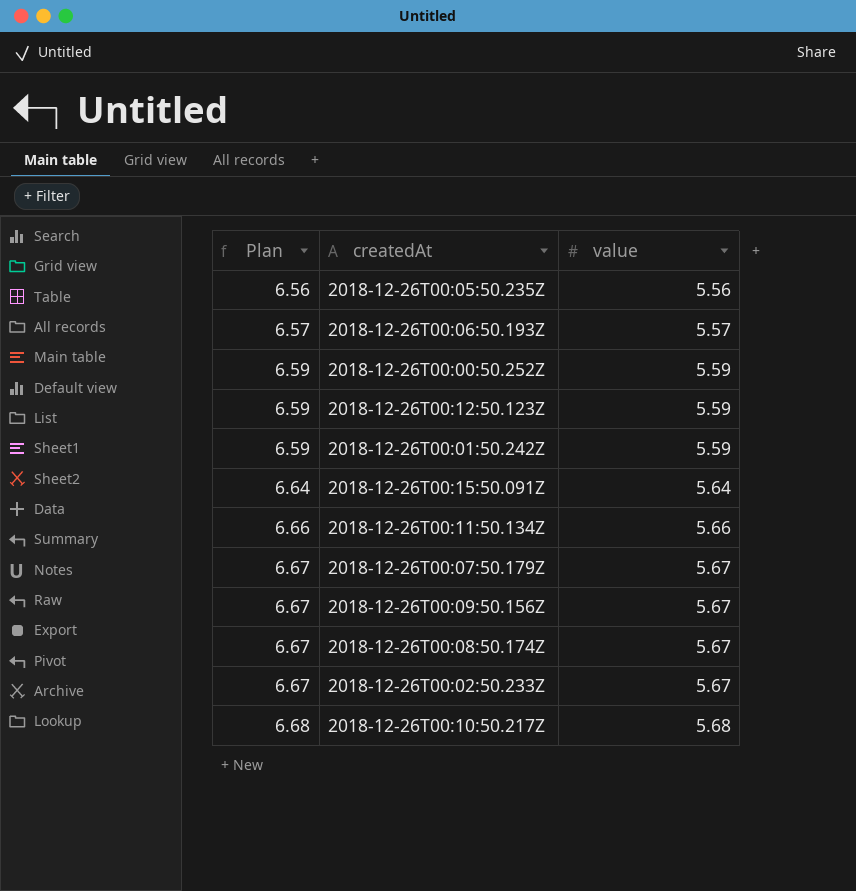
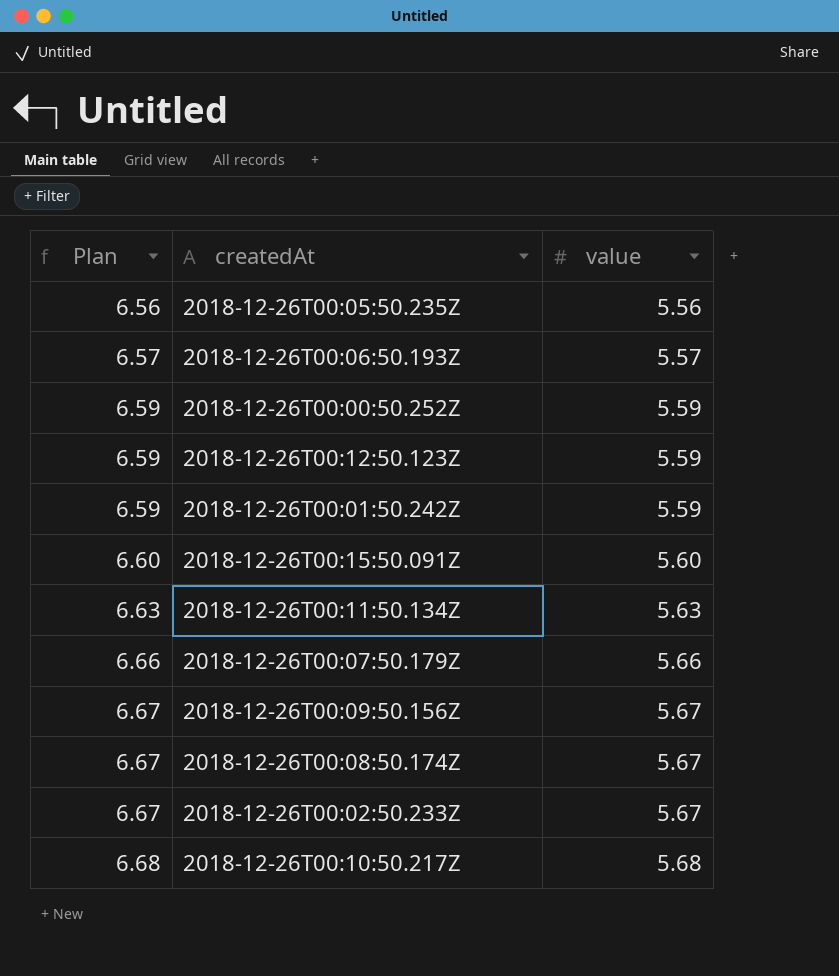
2018-12-26T00:15:50.091Z | Plan: 6.64 -> 6.60
2018-12-26T00:15:50.091Z | value: 5.64 -> 5.60
2018-12-26T00:11:50.134Z | Plan: 6.66 -> 6.63
2018-12-26T00:11:50.134Z | value: 5.66 -> 5.63
2018-12-26T00:07:50.179Z | Plan: 6.67 -> 6.66
2018-12-26T00:07:50.179Z | value: 5.67 -> 5.66

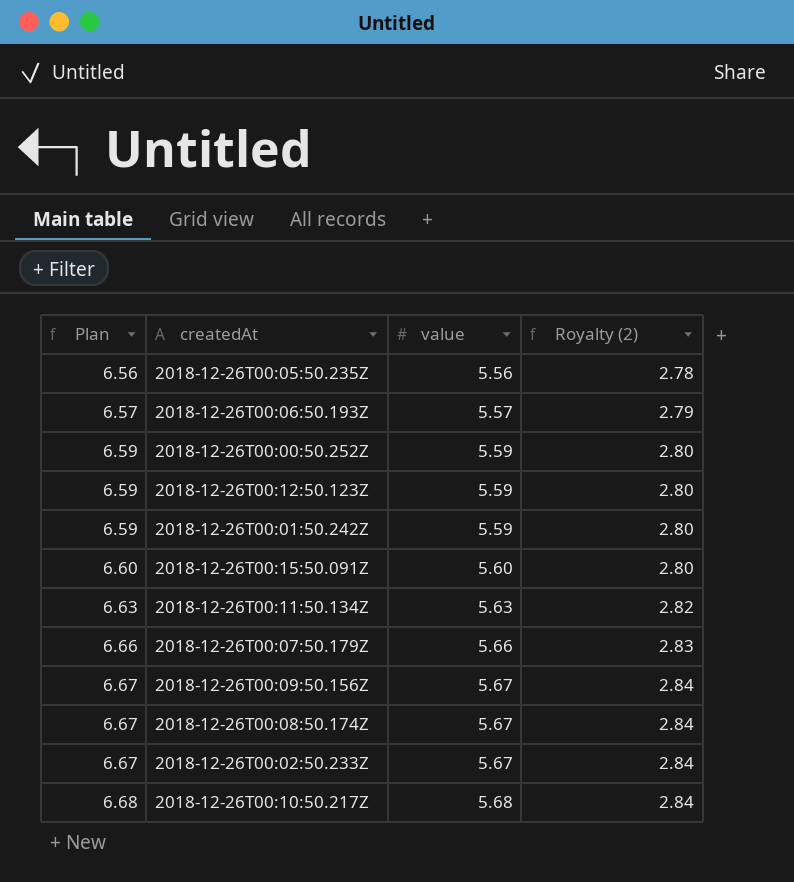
column Royalty (2) | formula: none -> [value] * 0.5

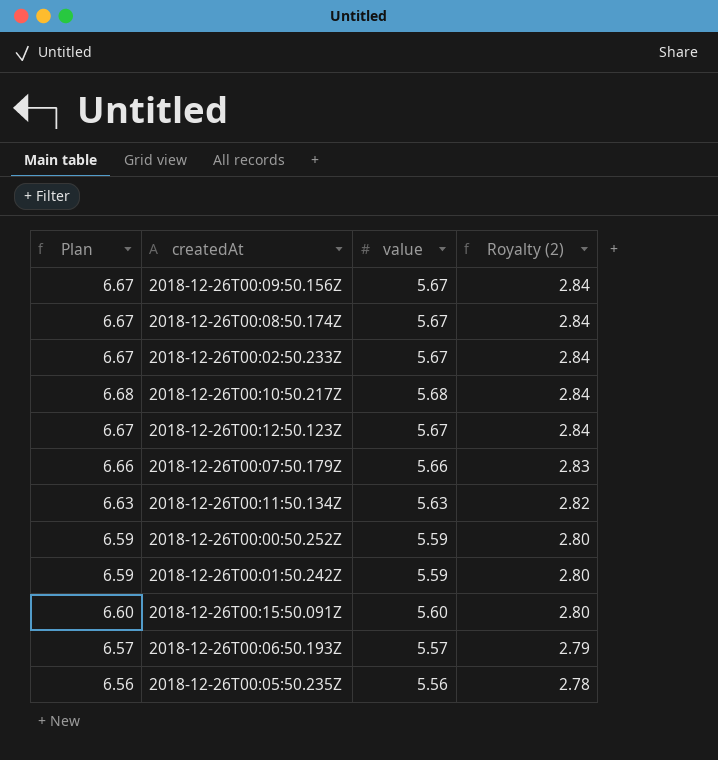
row order: Plan ascending -> Royalty (2) descending
2018-12-26T00:12:50.123Z | Plan: 6.59 -> 6.67
2018-12-26T00:12:50.123Z | value: 5.59 -> 5.67
2018-12-26T00:12:50.123Z | Royalty (2): 2.80 -> 2.84

